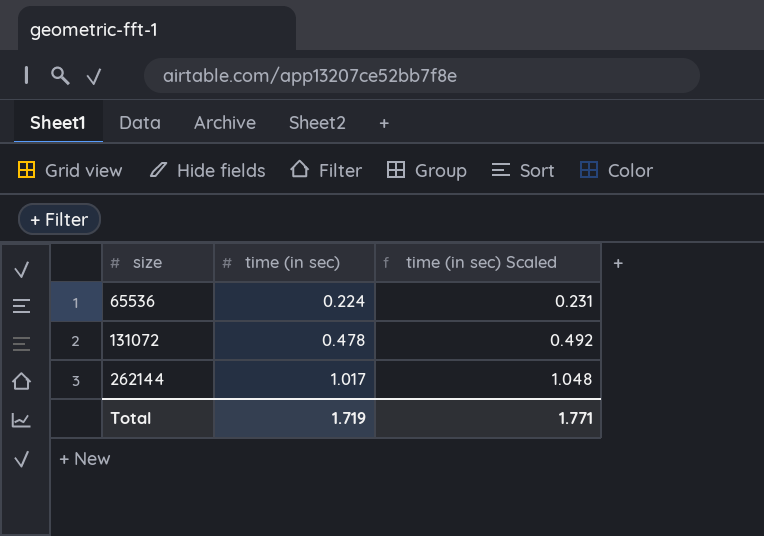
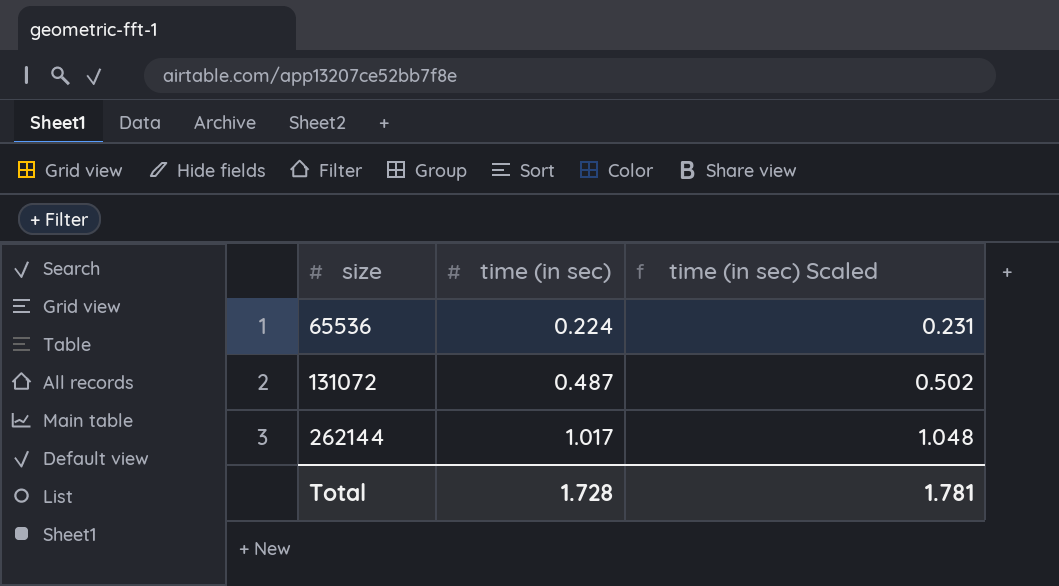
131072 | time (in sec): 0.478 -> 0.487
131072 | time (in sec) Scaled: 0.492 -> 0.502
Total | time (in sec): 1.719 -> 1.728
Total | time (in sec) Scaled: 1.771 -> 1.781

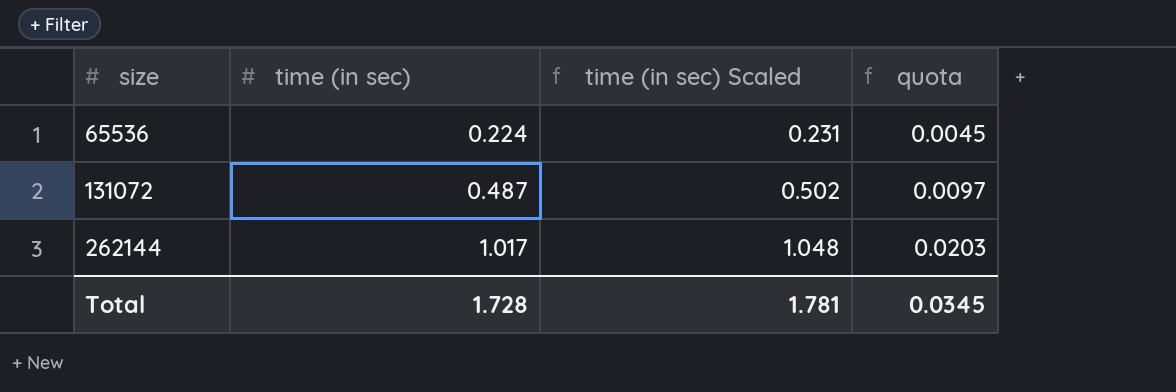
column quota | formula: none -> [time (in sec)] * 0.02

